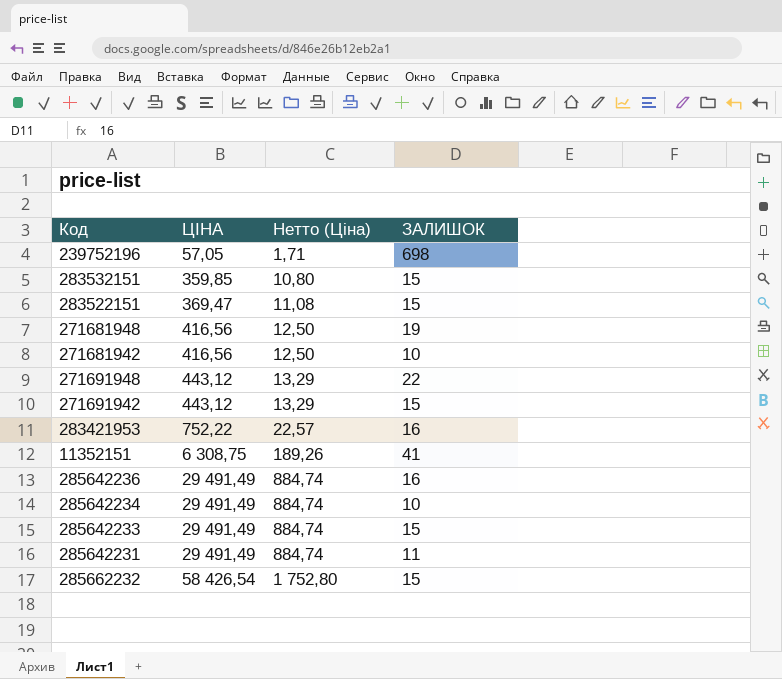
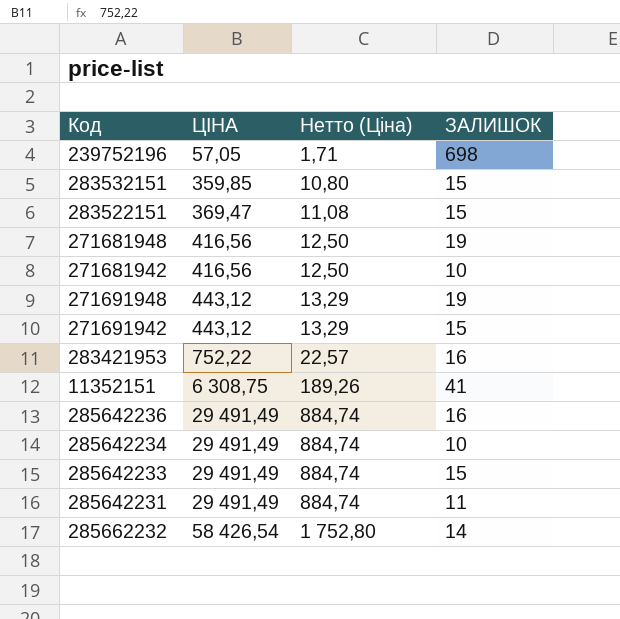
271691948 | ЗАЛИШОК: 22 -> 19
285662232 | ЗАЛИШОК: 15 -> 14

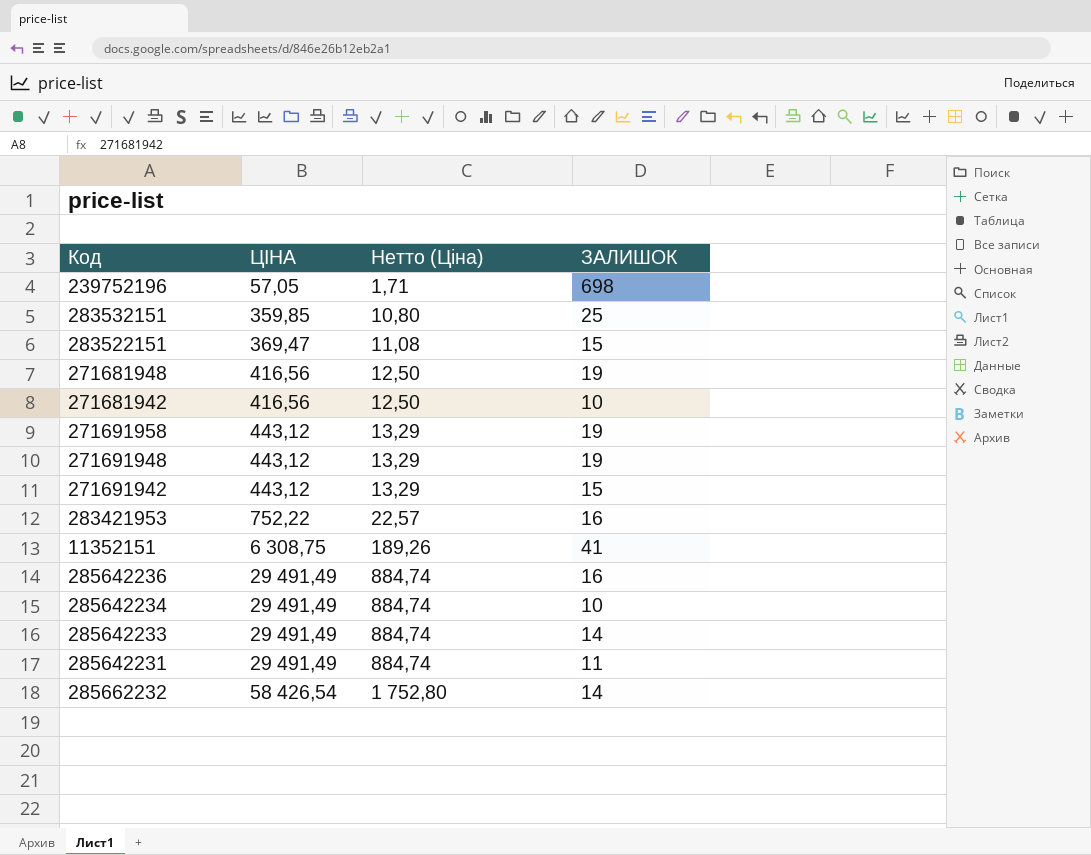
283532151 | ЗАЛИШОК: 15 -> 25
row 271691958: none -> 443,12 | 13,29 | 19
285642233 | ЗАЛИШОК: 15 -> 14

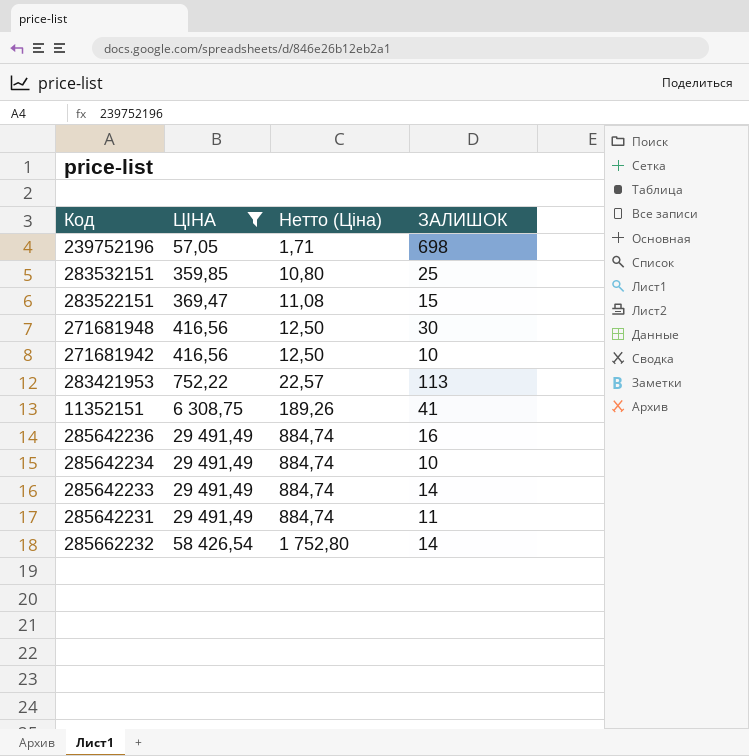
filter: none -> ЦІНА != 443,12
271681948 | ЗАЛИШОК: 19 -> 30
283421953 | ЗАЛИШОК: 16 -> 113

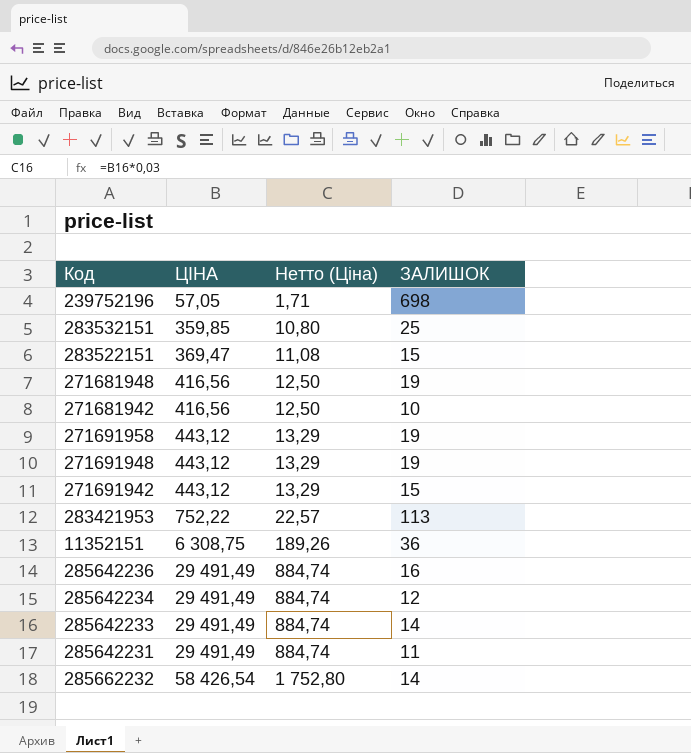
filter: ЦІНА != 443,12 -> none
271681948 | ЗАЛИШОК: 30 -> 19
11352151 | ЗАЛИШОК: 41 -> 36
285642234 | ЗАЛИШОК: 10 -> 12

